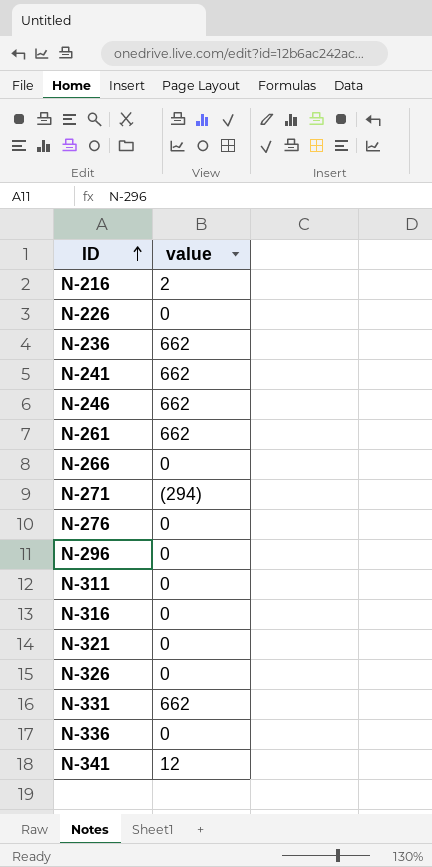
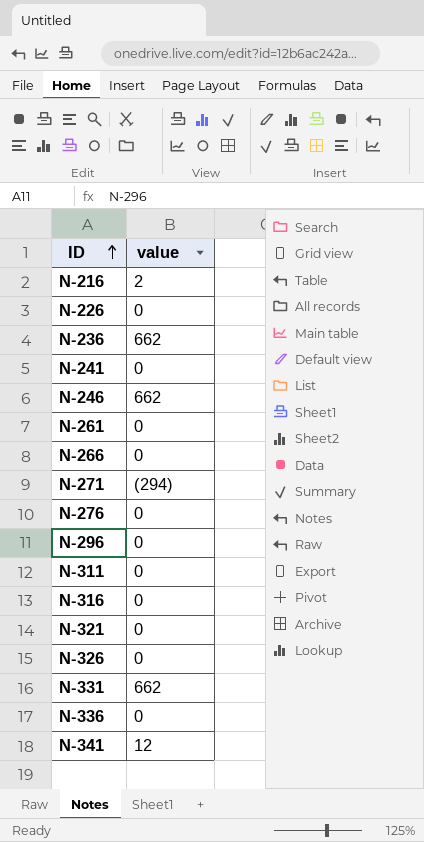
N-241 | value: 662 -> 0
N-261 | value: 662 -> 0

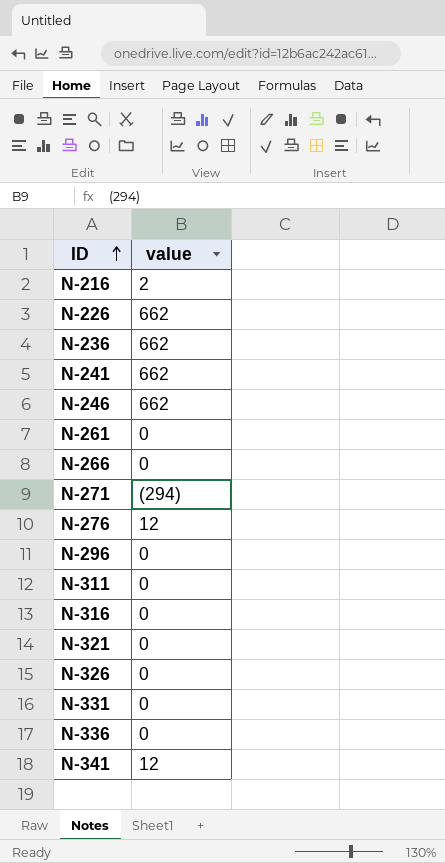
N-226 | value: 0 -> 662
N-241 | value: 0 -> 662
N-276 | value: 0 -> 12
N-331 | value: 662 -> 0

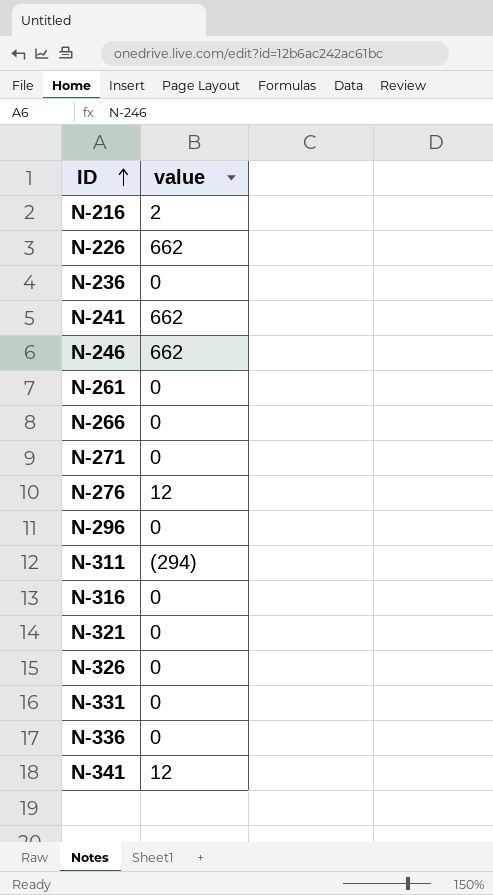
N-236 | value: 662 -> 0
N-271 | value: (294) -> 0
N-311 | value: 0 -> (294)

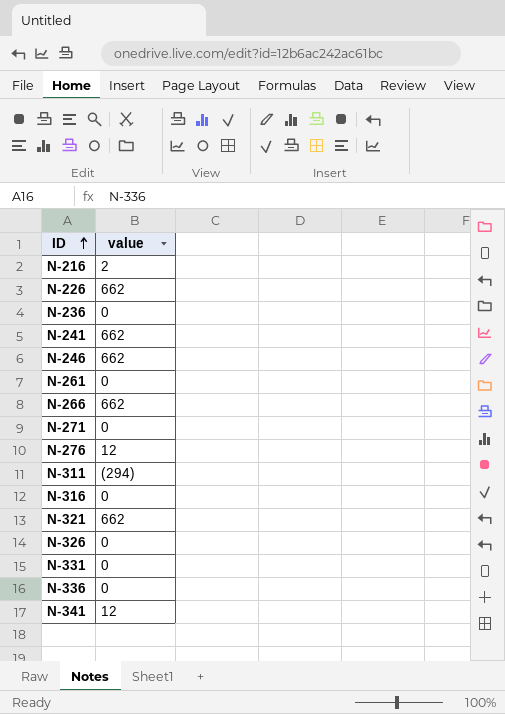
row N-296: 0 -> none
N-266 | value: 0 -> 662
N-321 | value: 0 -> 662

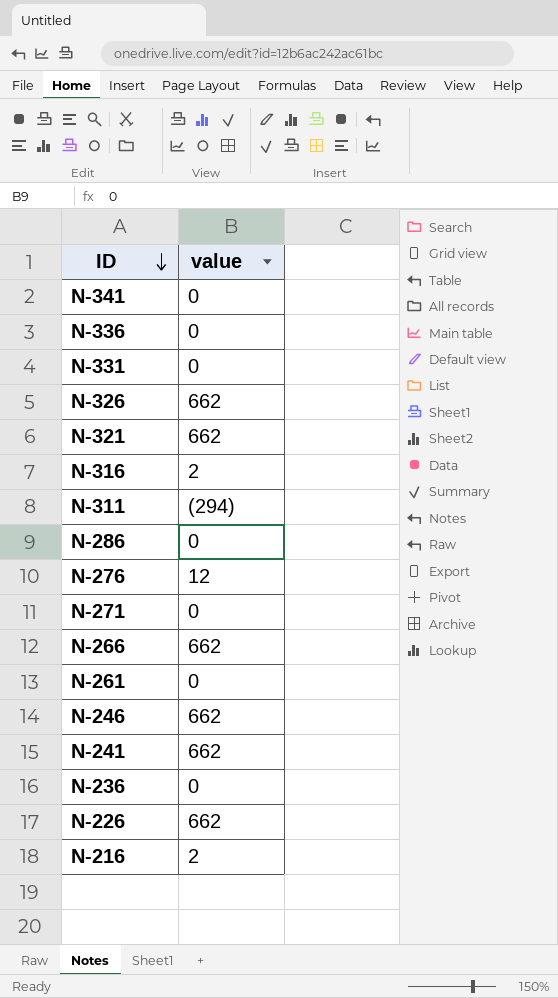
row order: ID ascending -> ID descending
N-341 | value: 12 -> 0
N-326 | value: 0 -> 662
N-316 | value: 0 -> 2
row N-286: none -> 0

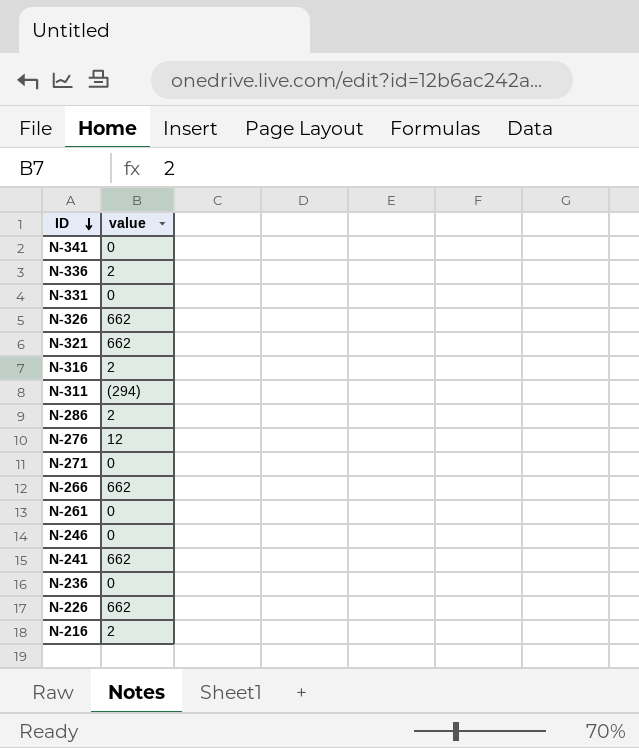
N-336 | value: 0 -> 2
N-286 | value: 0 -> 2
N-246 | value: 662 -> 0

